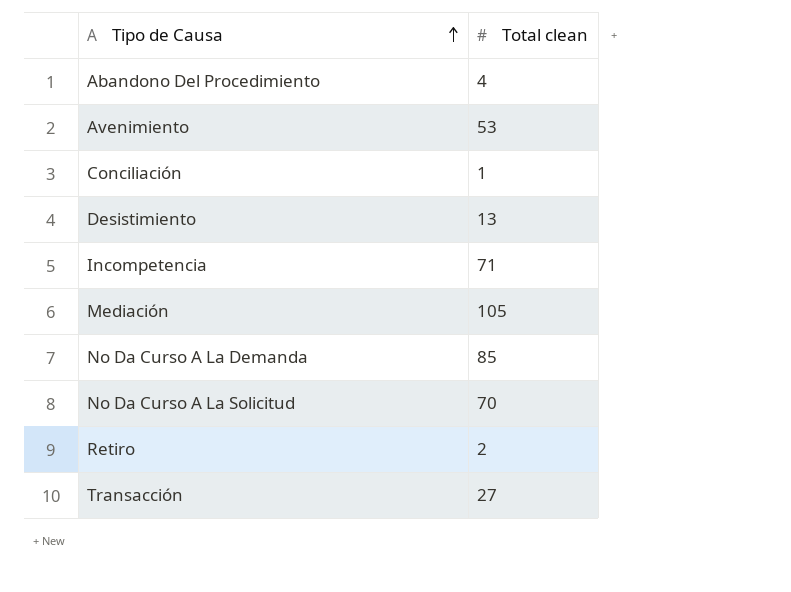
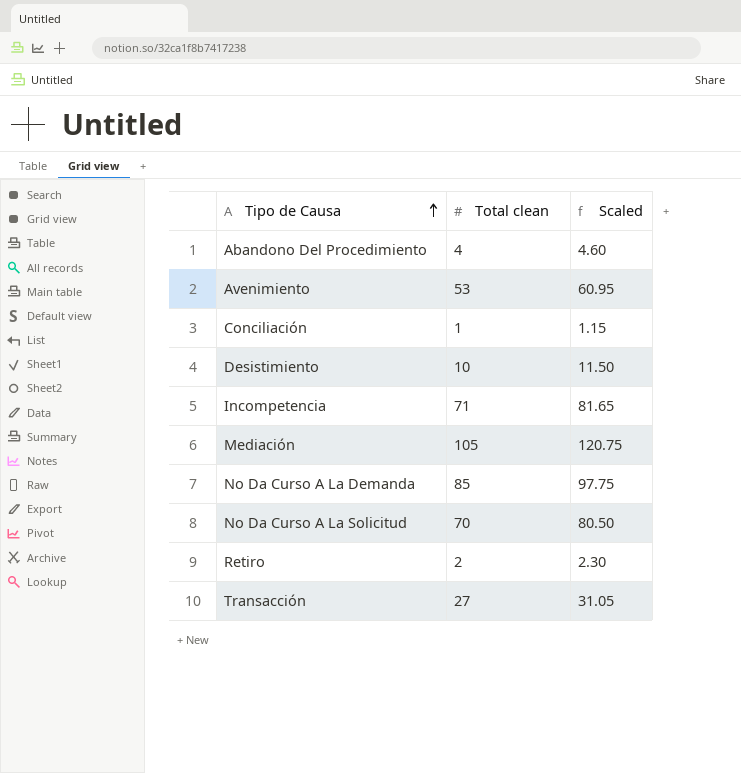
column Scaled | formula: none -> [Total clean] * 1.15
Desistimiento | Total clean: 13 -> 10

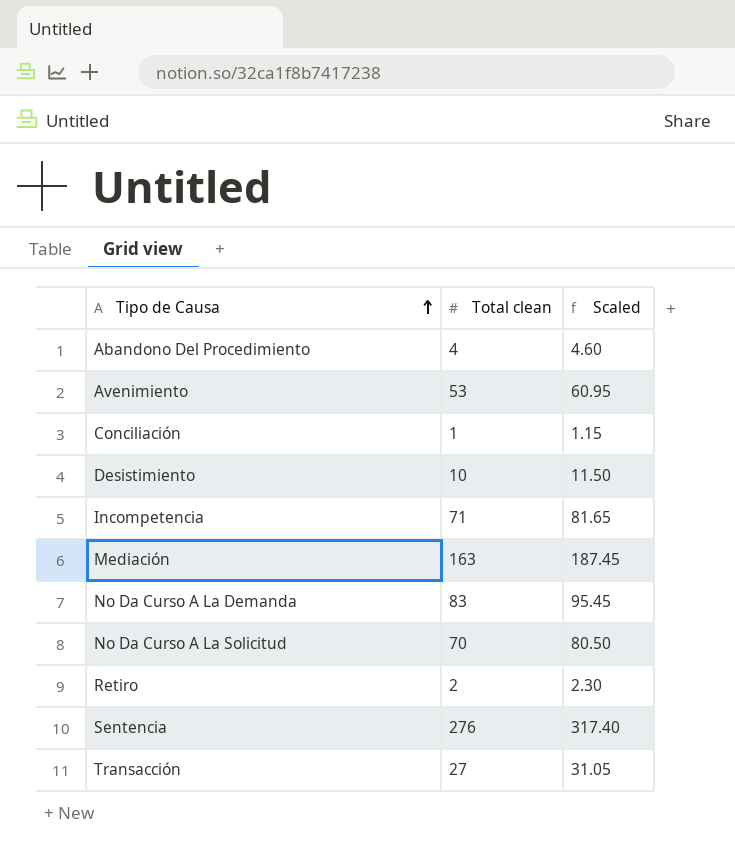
Mediación | Total clean: 105 -> 163
Mediación | Scaled: 120.75 -> 187.45
No Da Curso A La Demanda | Total clean: 85 -> 83
No Da Curso A La Demanda | Scaled: 97.75 -> 95.45
row Sentencia: none -> 276 | 317.40

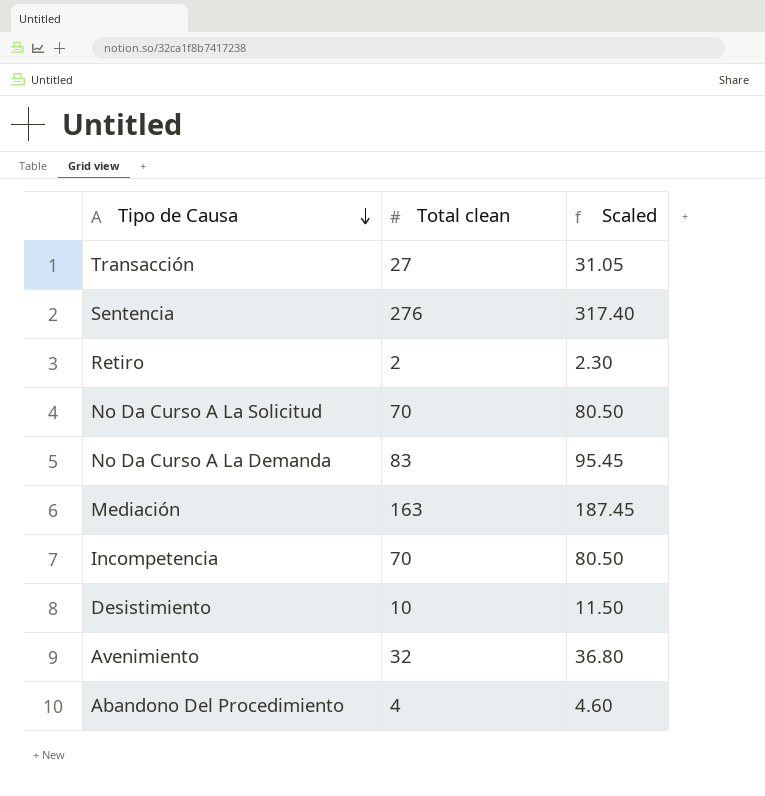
row order: Tipo de Causa ascending -> Tipo de Causa descending
row Conciliación: 1 | 1.15 -> none
Incompetencia | Total clean: 71 -> 70
Incompetencia | Scaled: 81.65 -> 80.50
Avenimiento | Total clean: 53 -> 32
Avenimiento | Scaled: 60.95 -> 36.80

